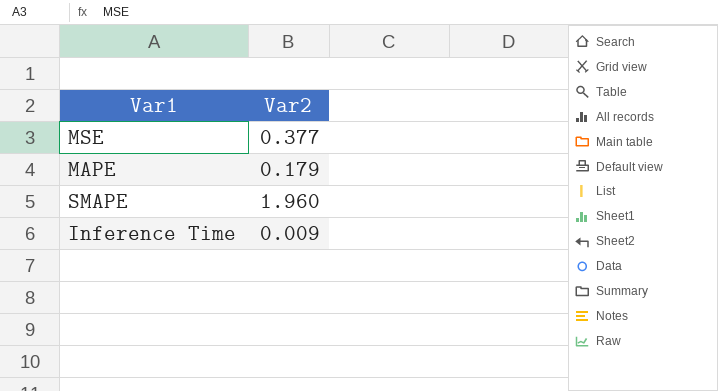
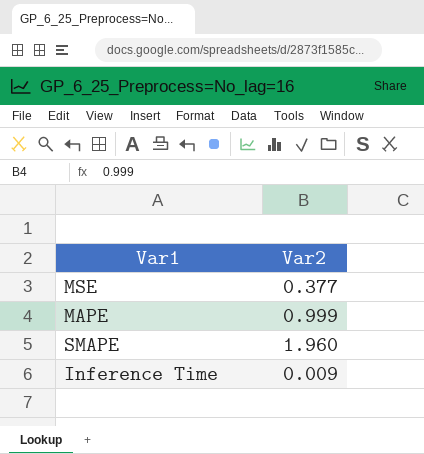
MAPE | Var2: 0.179 -> 0.999

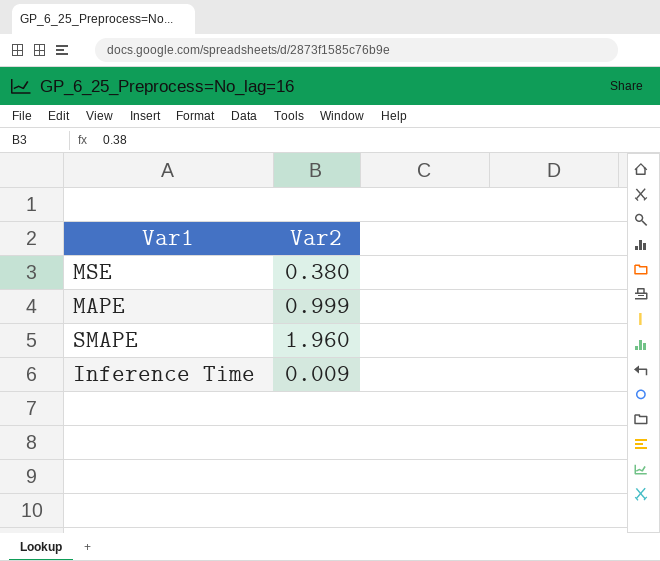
MSE | Var2: 0.377 -> 0.380

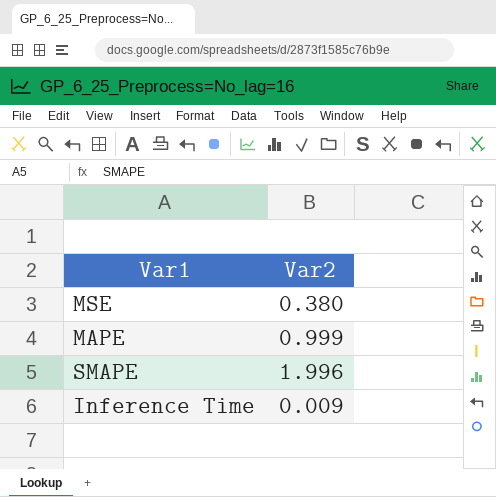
SMAPE | Var2: 1.960 -> 1.996

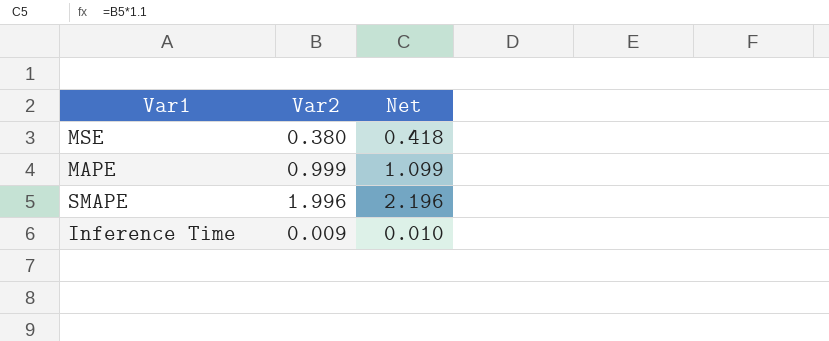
column Net | formula: none -> [Var2] * 1.1

